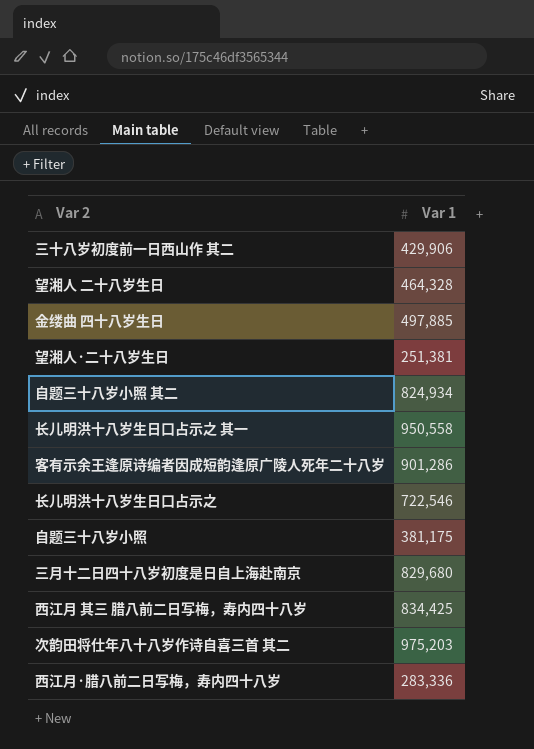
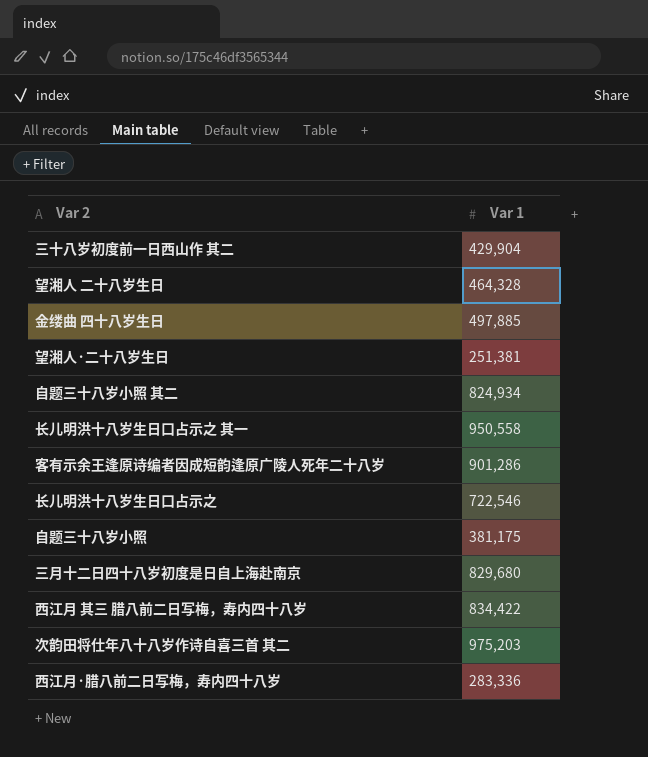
三十八岁初度前一日西山作 其二 | Var 1: 429,906 -> 429,904
西江月 其三 腊八前二日写梅，寿内四十八岁 | Var 1: 834,425 -> 834,422

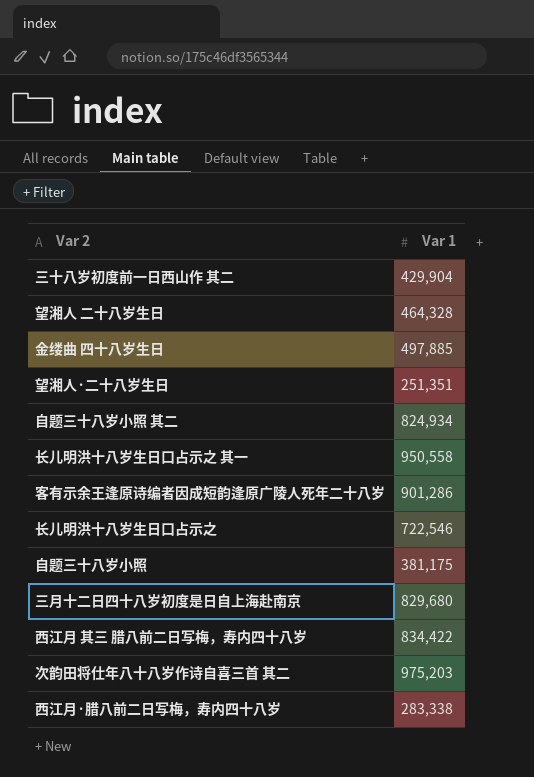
望湘人·二十八岁生日 | Var 1: 251,381 -> 251,351
西江月·腊八前二日写梅，寿内四十八岁 | Var 1: 283,336 -> 283,338

